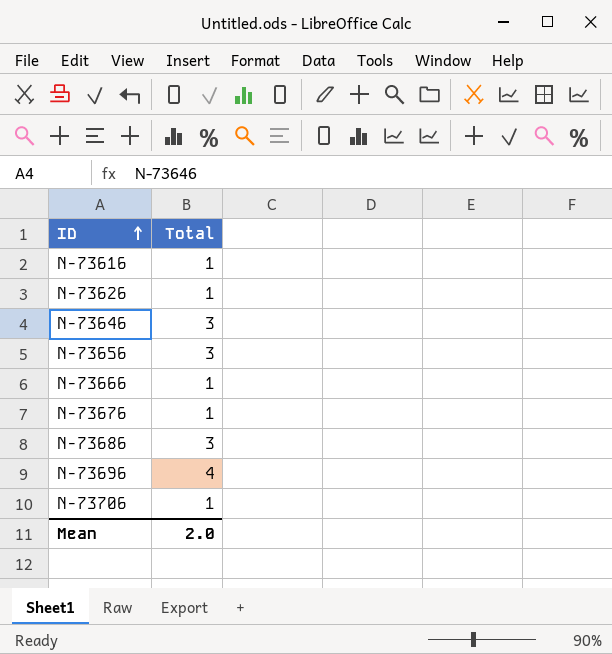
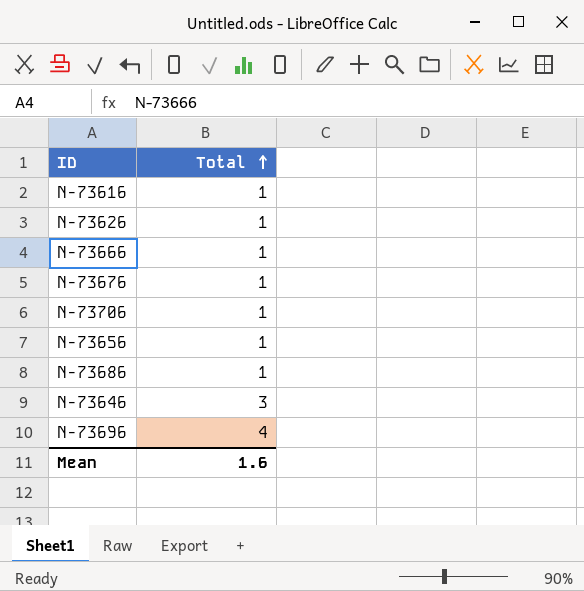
row order: ID ascending -> Total ascending
N-73656 | Total: 3 -> 1
N-73686 | Total: 3 -> 1
Mean | Total: 2.0 -> 1.6

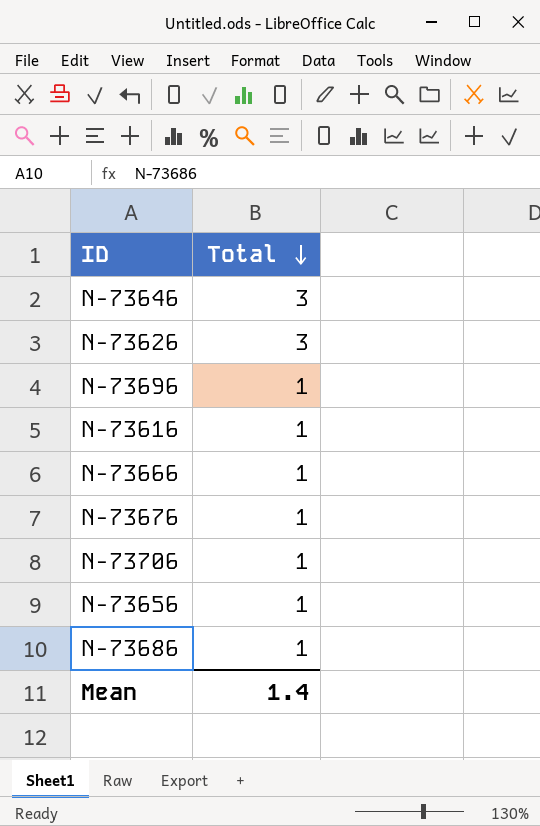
row order: Total ascending -> Total descending
N-73626 | Total: 1 -> 3
N-73696 | Total: 4 -> 1
Mean | Total: 1.6 -> 1.4

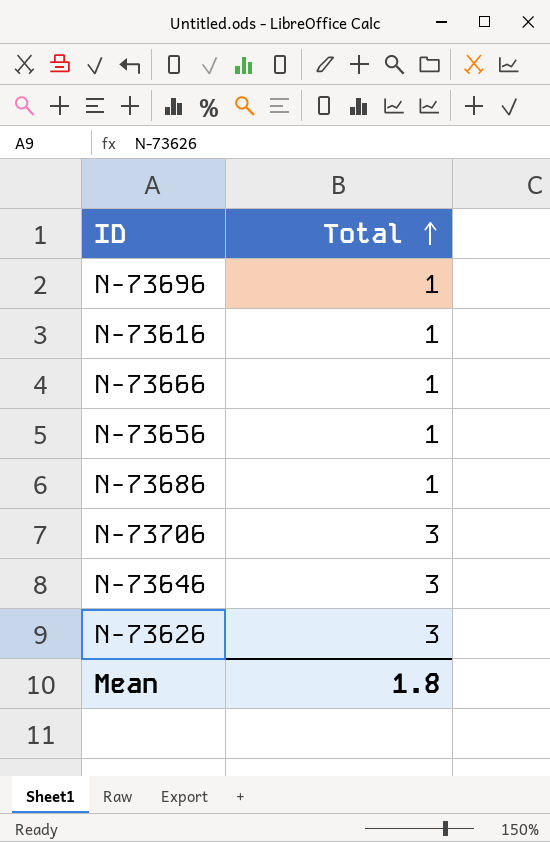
row order: Total descending -> Total ascending
row N-73676: 1 -> none
N-73706 | Total: 1 -> 3
Mean | Total: 1.4 -> 1.8

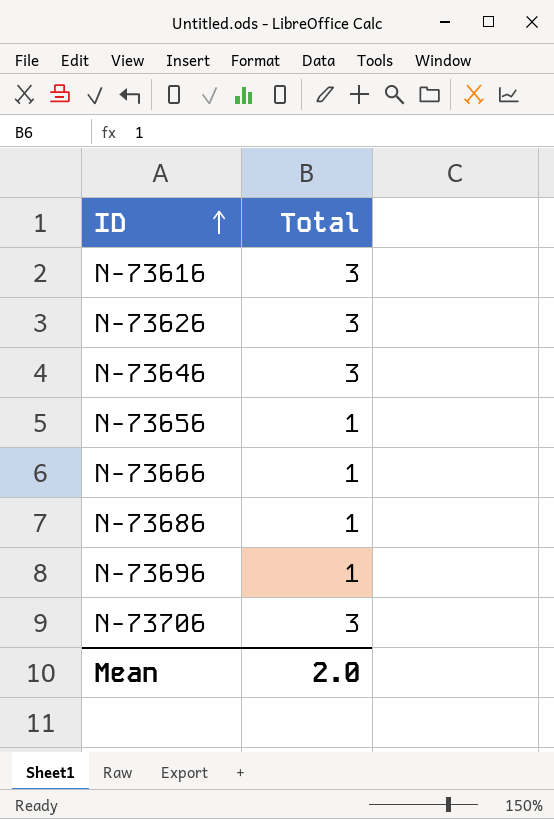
row order: Total ascending -> ID ascending
N-73616 | Total: 1 -> 3
Mean | Total: 1.8 -> 2.0

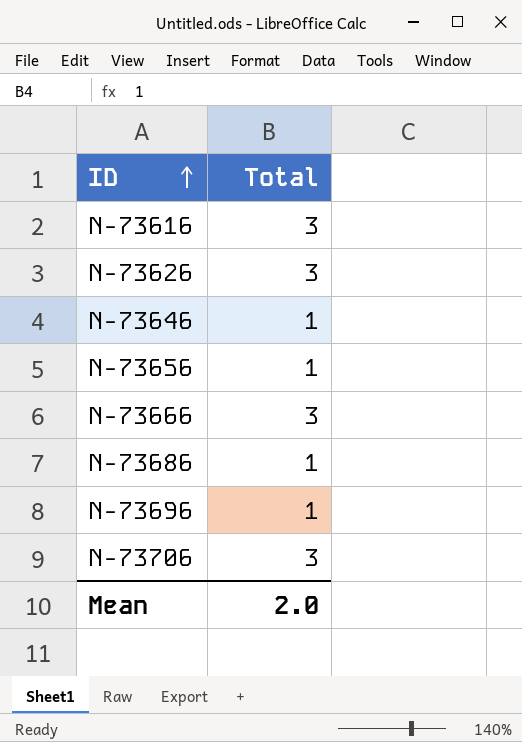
N-73646 | Total: 3 -> 1
N-73666 | Total: 1 -> 3

